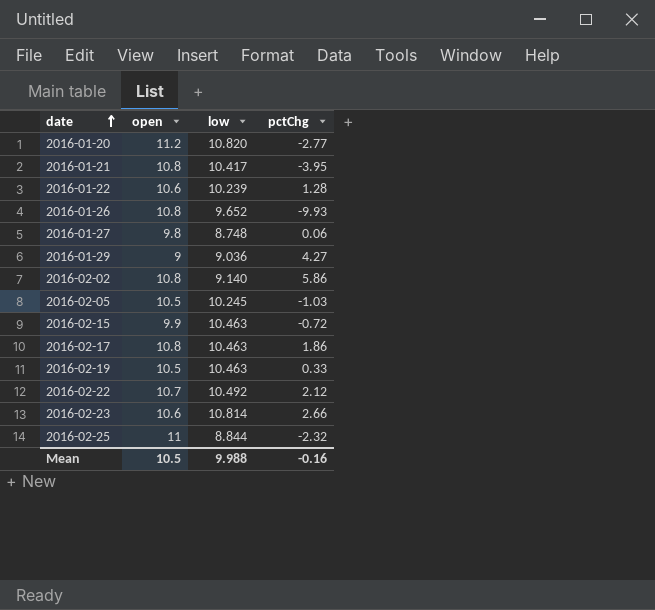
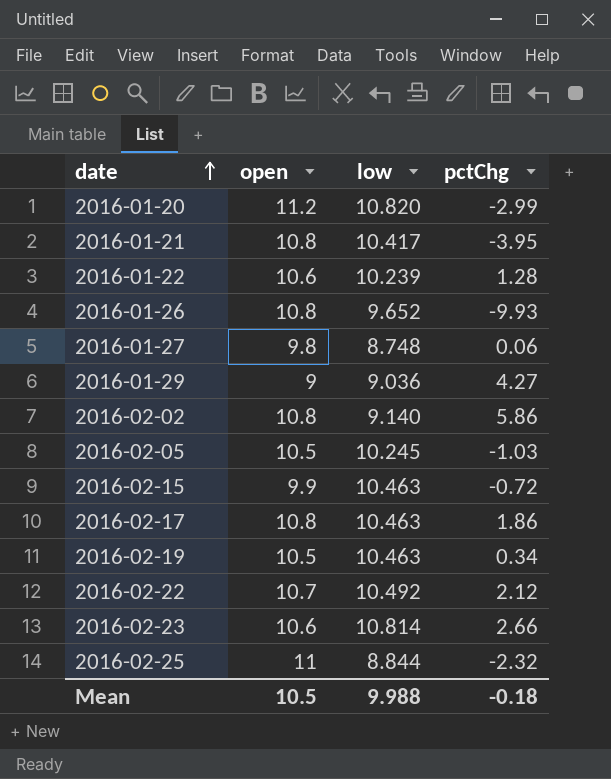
2016-01-20 | pctChg: -2.77 -> -2.99
2016-02-19 | pctChg: 0.33 -> 0.34
Mean | pctChg: -0.16 -> -0.18

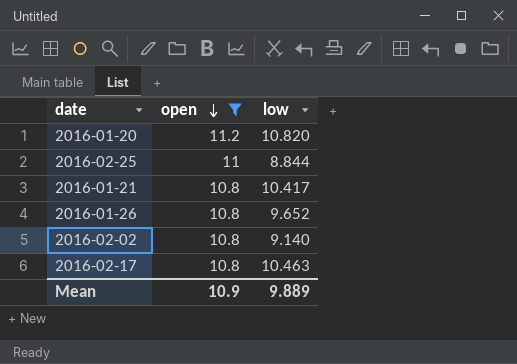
filter: none -> open >= 10.8
row order: date ascending -> open descending
column pctChg | position: 4 -> none
Mean | open: 10.5 -> 10.9
Mean | low: 9.988 -> 9.889

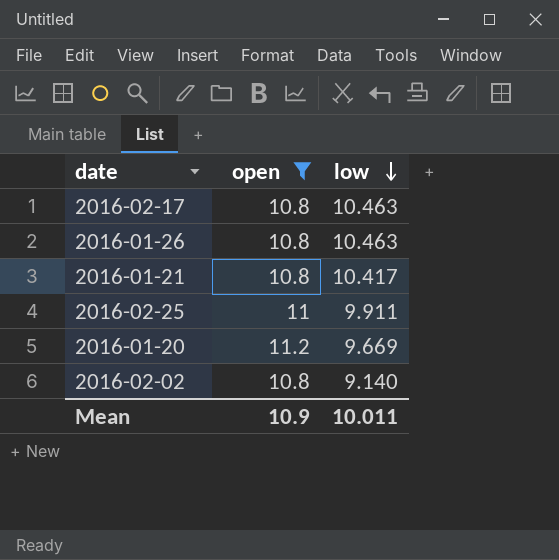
row order: open descending -> low descending
2016-01-26 | low: 9.652 -> 10.463
2016-02-25 | low: 8.844 -> 9.911
2016-01-20 | low: 10.820 -> 9.669
Mean | low: 9.889 -> 10.011

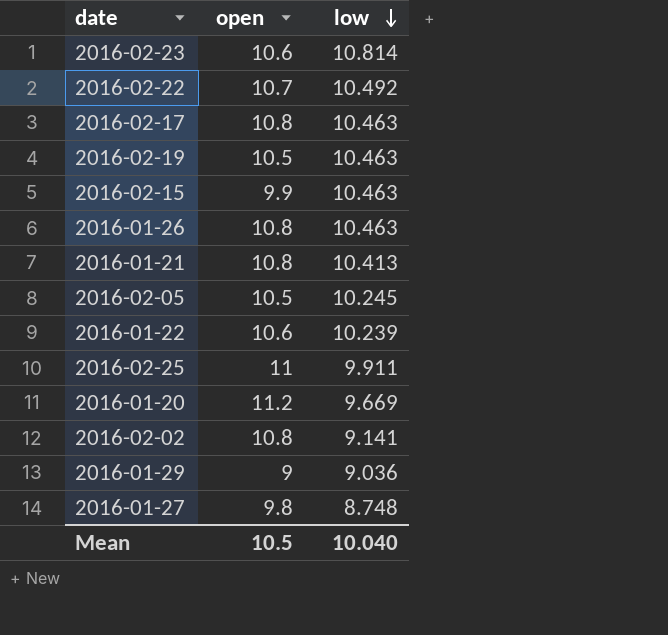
filter: open >= 10.8 -> none
2016-01-21 | low: 10.417 -> 10.413
2016-02-02 | low: 9.140 -> 9.141
Mean | open: 10.9 -> 10.5
Mean | low: 10.011 -> 10.040

